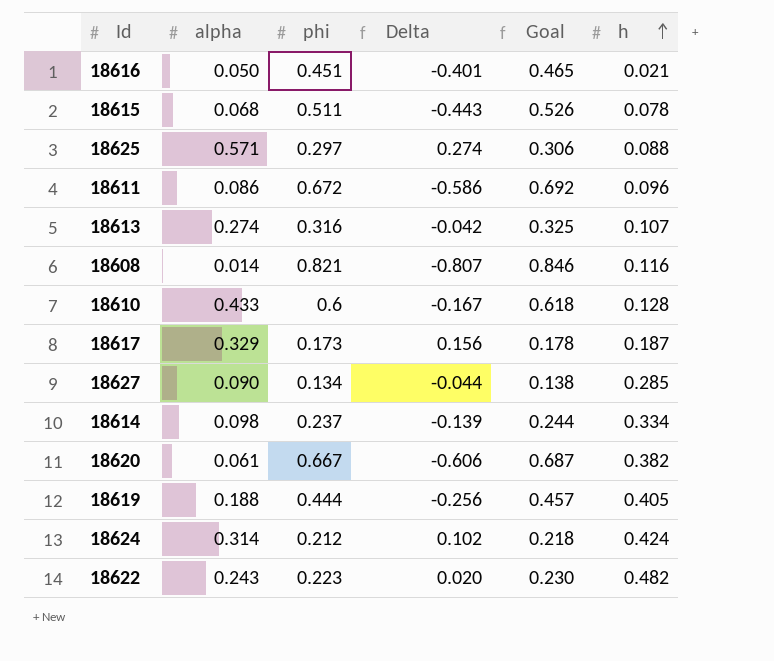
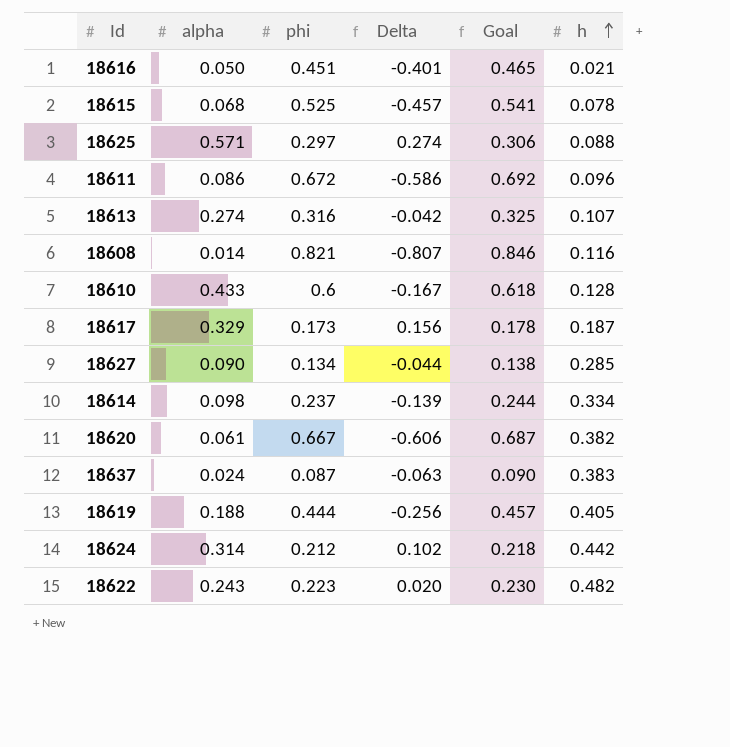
18615 | phi: 0.511 -> 0.525
18615 | Delta: -0.443 -> -0.457
18615 | Goal: 0.526 -> 0.541
row 18637: none -> 0.024 | 0.087 | -0.063 | 0.090 | 0.383
18624 | h: 0.424 -> 0.442

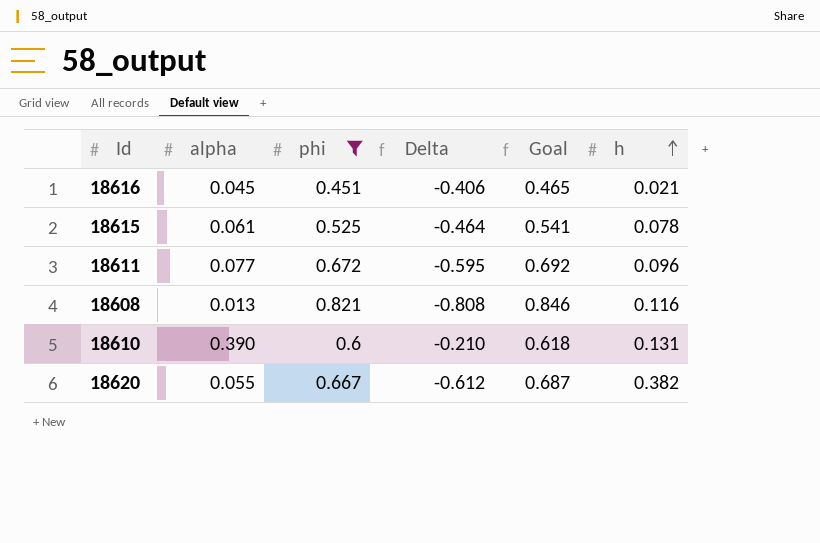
filter: none -> phi >= 0.451
18616 | alpha: 0.050 -> 0.045
18616 | Delta: -0.401 -> -0.406
18615 | alpha: 0.068 -> 0.061
18615 | Delta: -0.457 -> -0.464
18611 | alpha: 0.086 -> 0.077
18611 | Delta: -0.586 -> -0.595
18608 | alpha: 0.014 -> 0.013
18608 | Delta: -0.807 -> -0.808
18610 | alpha: 0.433 -> 0.390
18610 | Delta: -0.167 -> -0.210
18610 | h: 0.128 -> 0.131
18620 | alpha: 0.061 -> 0.055
18620 | Delta: -0.606 -> -0.612

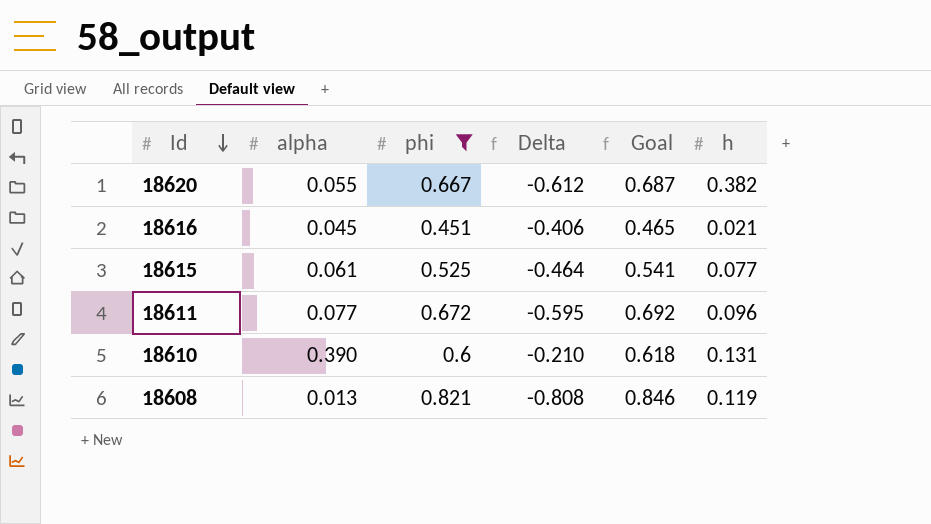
row order: h ascending -> Id descending
18615 | h: 0.078 -> 0.077
18608 | h: 0.116 -> 0.119

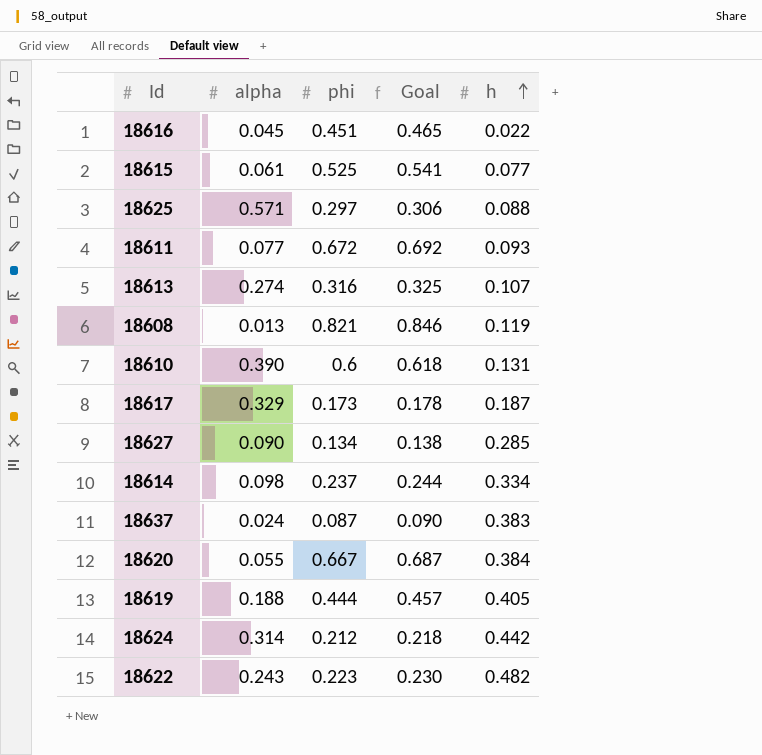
filter: phi >= 0.451 -> none
row order: Id descending -> h ascending
column Delta | formula: [alpha] - [phi] -> none
18616 | h: 0.021 -> 0.022
18611 | h: 0.096 -> 0.093
18620 | h: 0.382 -> 0.384

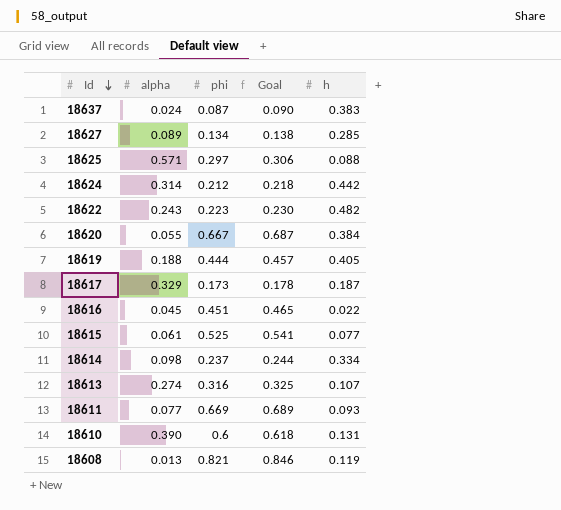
row order: h ascending -> Id descending
18627 | alpha: 0.090 -> 0.089
18611 | phi: 0.672 -> 0.669
18611 | Goal: 0.692 -> 0.689

